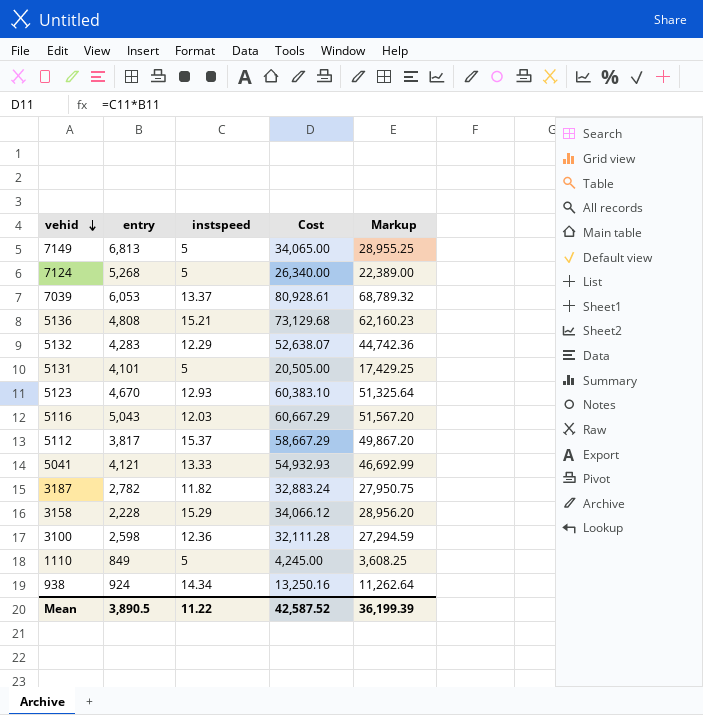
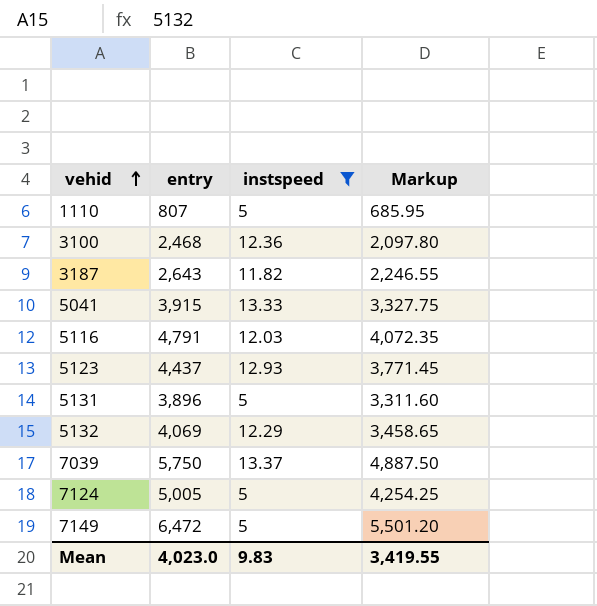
filter: none -> instspeed <= 13.37
row order: vehid descending -> vehid ascending
column Cost | formula: [entry] * [instspeed] -> none
column Markup | formula: [Cost] * 0.85 -> [entry] * 0.85
1110 | entry: 849 -> 807
3100 | entry: 2,598 -> 2,468
3187 | entry: 2,782 -> 2,643
5041 | entry: 4,121 -> 3,915
5116 | entry: 5,043 -> 4,791
5123 | entry: 4,670 -> 4,437
5131 | entry: 4,101 -> 3,896
5132 | entry: 4,283 -> 4,069
7039 | entry: 6,053 -> 5,750
7124 | entry: 5,268 -> 5,005
7149 | entry: 6,813 -> 6,472
Mean | entry: 3,890.5 -> 4,023.0
Mean | instspeed: 11.22 -> 9.83
Mean | Markup: 36,199.39 -> 3,419.55

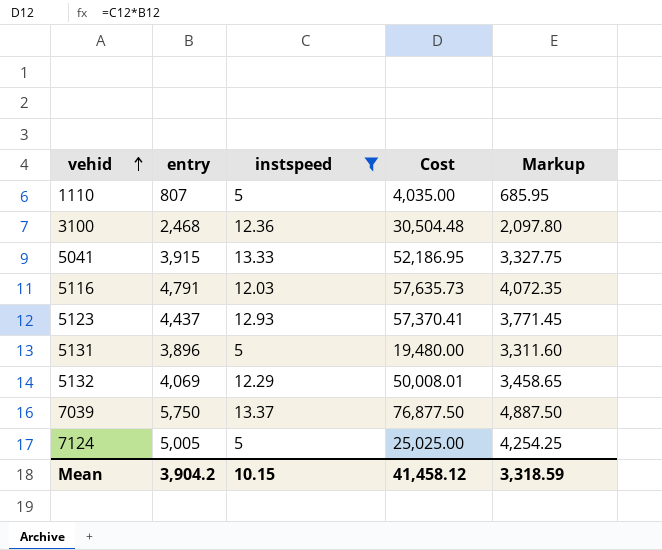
column Cost | formula: none -> [entry] * [instspeed]
row 3187: 2,643 | 11.82 | 2,246.55 -> none
row 7149: 6,472 | 5 | 5,501.20 -> none
Mean | entry: 4,023.0 -> 3,904.2
Mean | instspeed: 9.83 -> 10.15
Mean | Markup: 3,419.55 -> 3,318.59

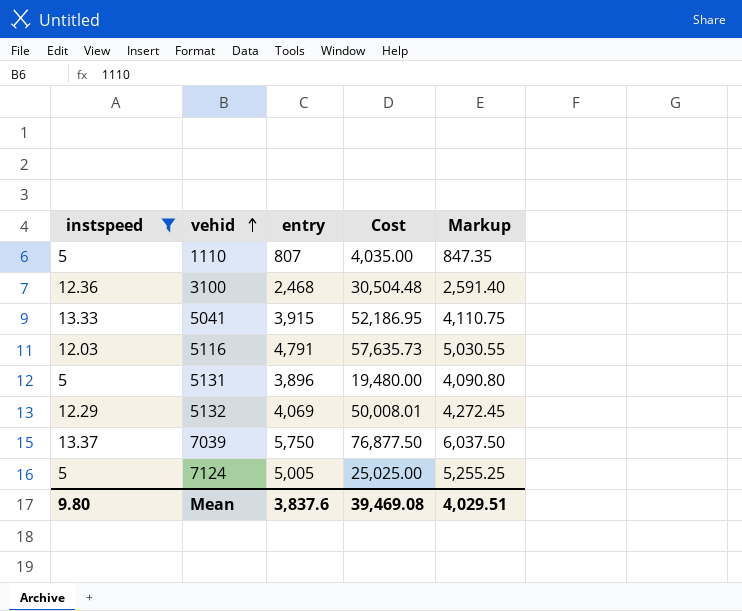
column instspeed | position: 3 -> 1
column Markup | formula: [entry] * 0.85 -> [entry] * 1.05
row 5123: 4,437 | 12.93 | 57,370.41 | 3,771.45 -> none
Mean | instspeed: 10.15 -> 9.80
Mean | entry: 3,904.2 -> 3,837.6
Mean | Cost: 41,458.12 -> 39,469.08
Mean | Markup: 3,318.59 -> 4,029.51

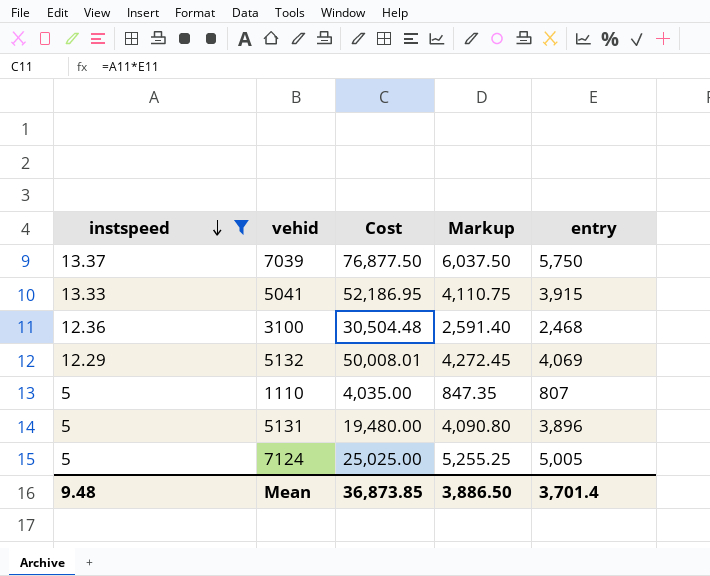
row order: vehid ascending -> instspeed descending
column entry | position: 3 -> 5
row 5116: 12.03 | 4,791 | 57,635.73 | 5,030.55 -> none
Mean | instspeed: 9.80 -> 9.48
Mean | Cost: 39,469.08 -> 36,873.85
Mean | Markup: 4,029.51 -> 3,886.50
Mean | entry: 3,837.6 -> 3,701.4

